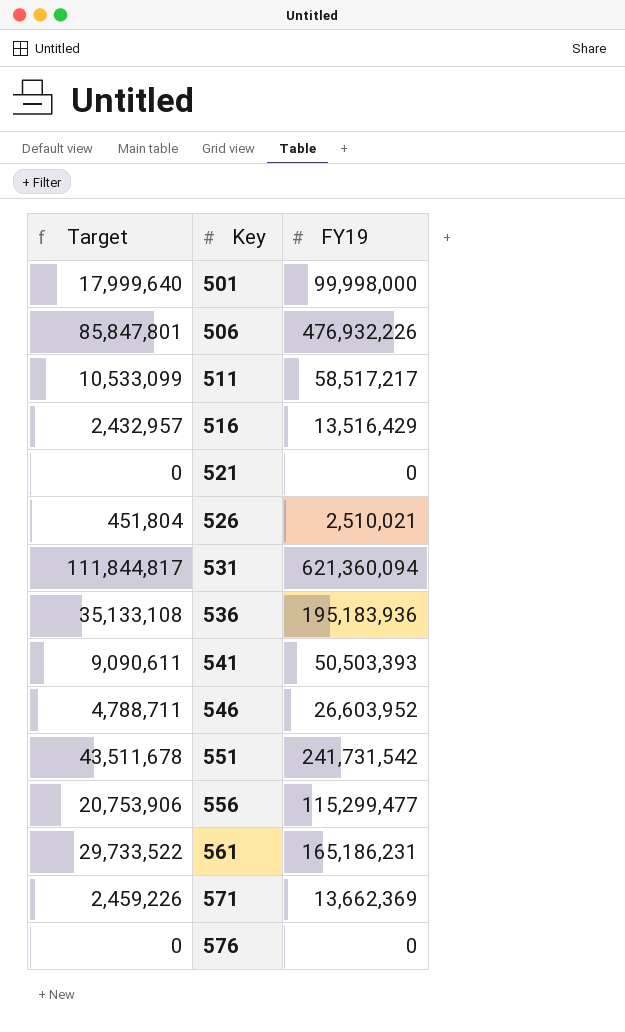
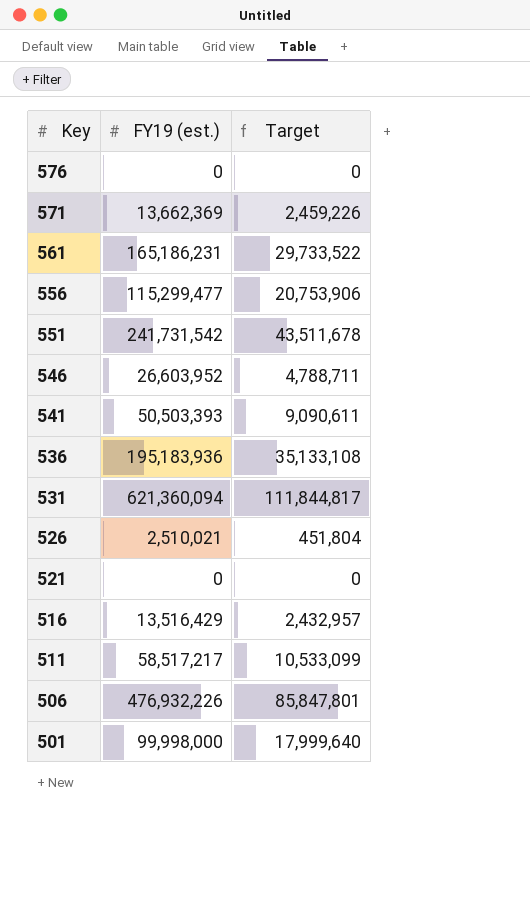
row order: Key ascending -> Key descending
column name: FY19 -> FY19 (est.)
column Target | position: 1 -> 3

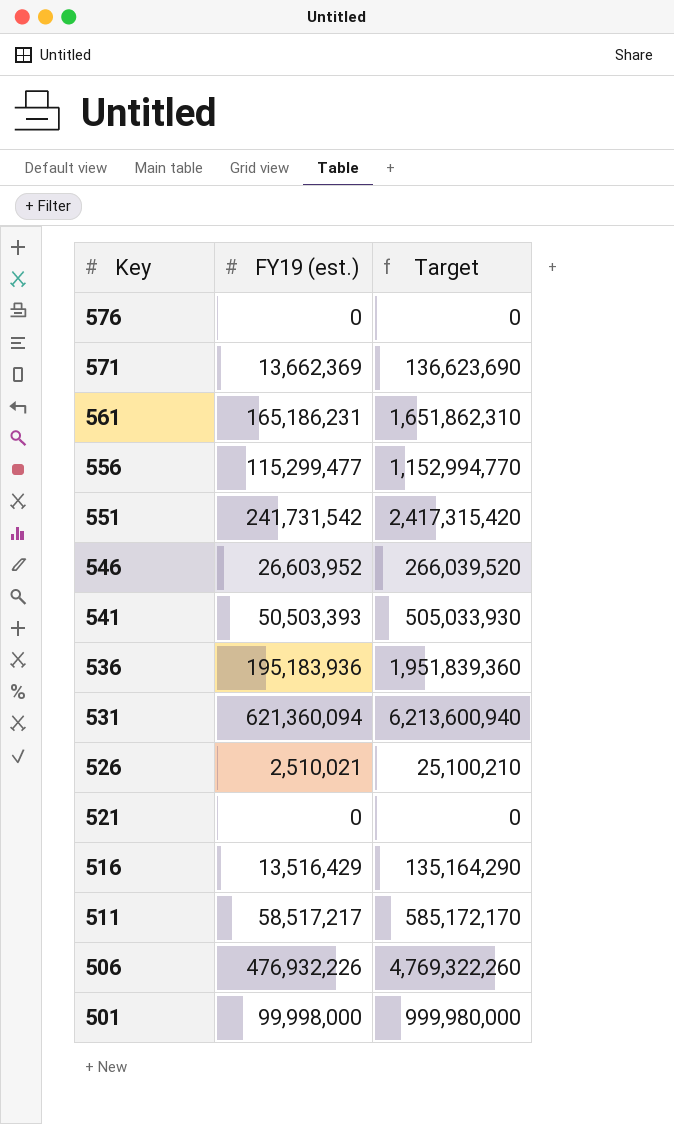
column Target | formula: [FY19 (est.)] * 0.18 -> [FY19 (est.)] * 10

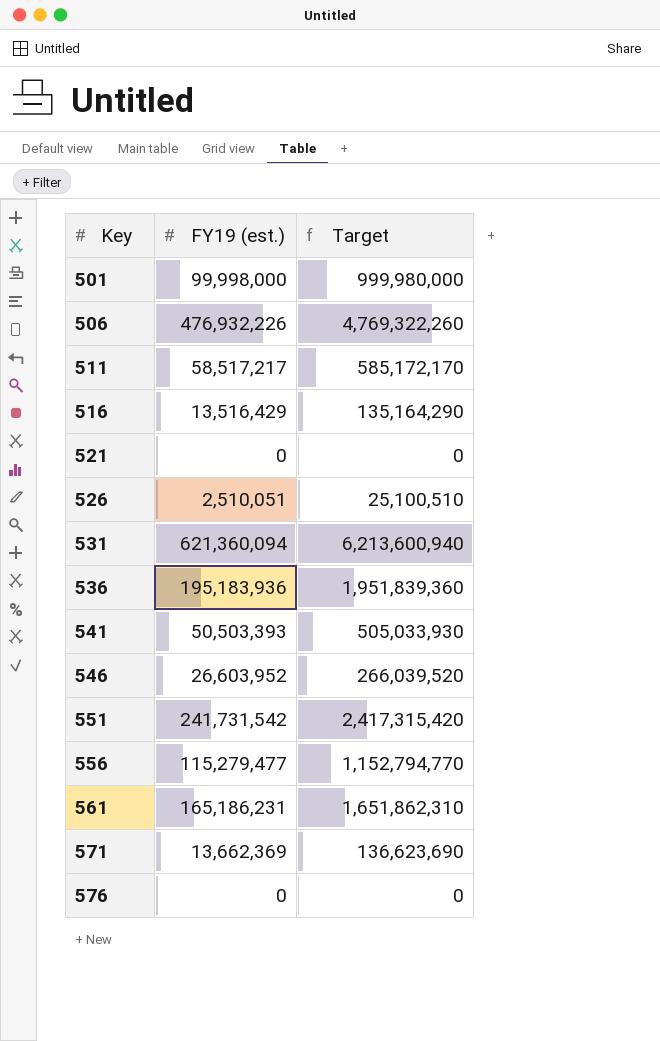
row order: Key descending -> Key ascending
526 | FY19 (est.): 2,510,021 -> 2,510,051
526 | Target: 25,100,210 -> 25,100,510
556 | FY19 (est.): 115,299,477 -> 115,279,477
556 | Target: 1,152,994,770 -> 1,152,794,770

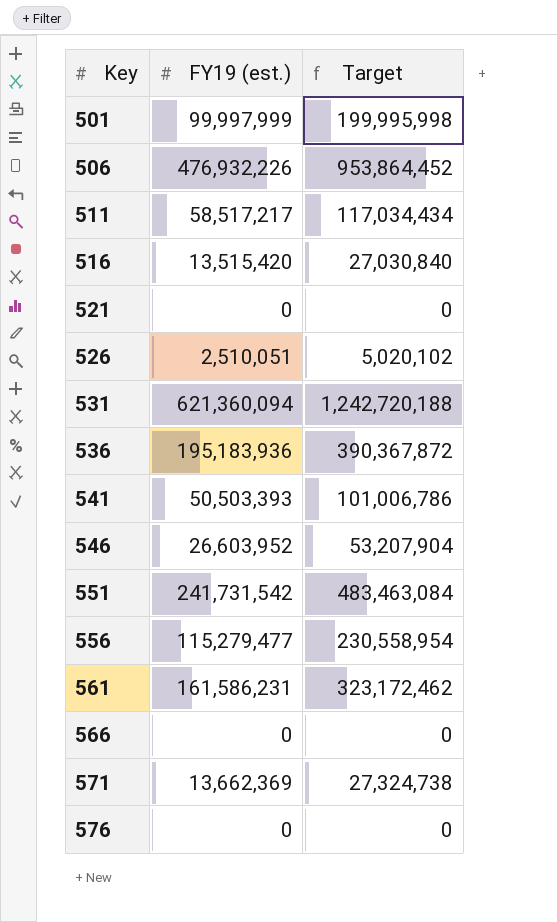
column Target | formula: [FY19 (est.)] * 10 -> [FY19 (est.)] * 2
501 | FY19 (est.): 99,998,000 -> 99,997,999
516 | FY19 (est.): 13,516,429 -> 13,515,420
561 | FY19 (est.): 165,186,231 -> 161,586,231
row 566: none -> 0 | 0

